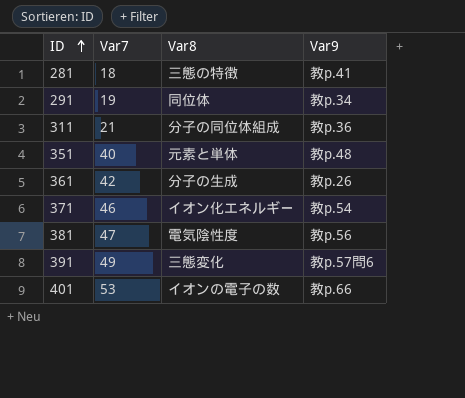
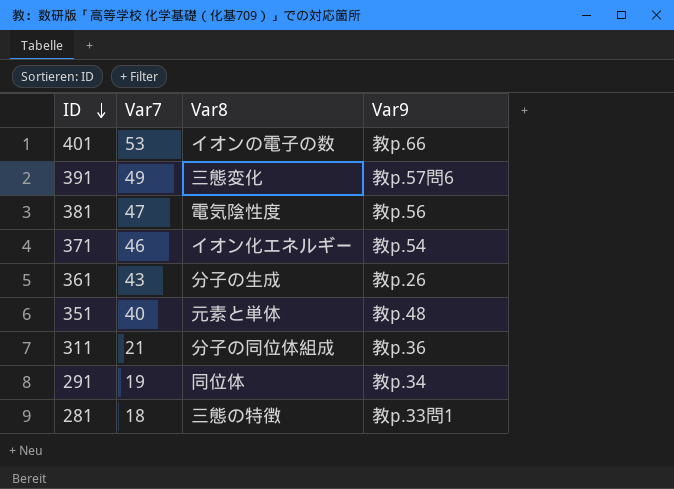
row order: ID ascending -> ID descending
361 | Var7: 42 -> 43
281 | Var9: 教p.41 -> 教p.33問1

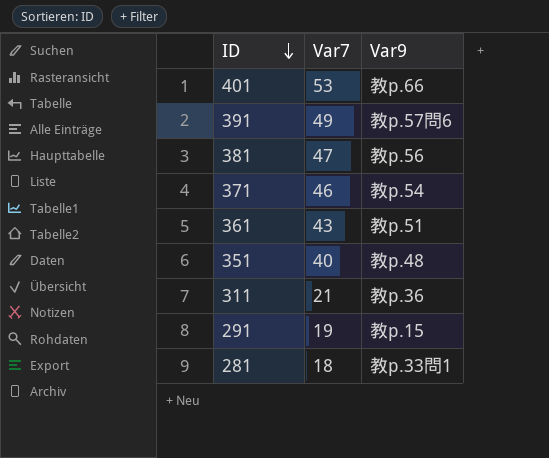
column Var8 | position: 3 -> none
361 | Var9: 教p.26 -> 教p.51
291 | Var9: 教p.34 -> 教p.15

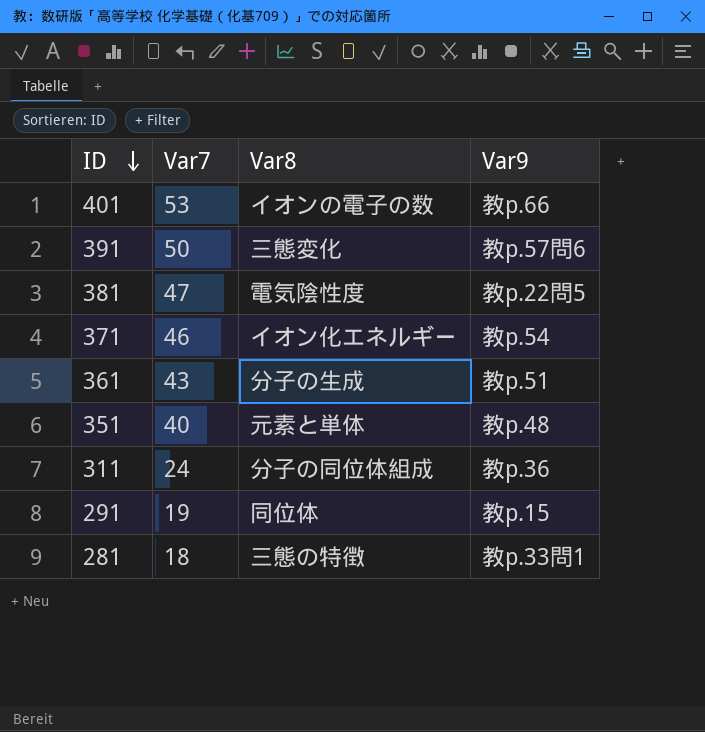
column Var8 | position: none -> 3
391 | Var7: 49 -> 50
381 | Var9: 教p.56 -> 教p.22問5
311 | Var7: 21 -> 24

